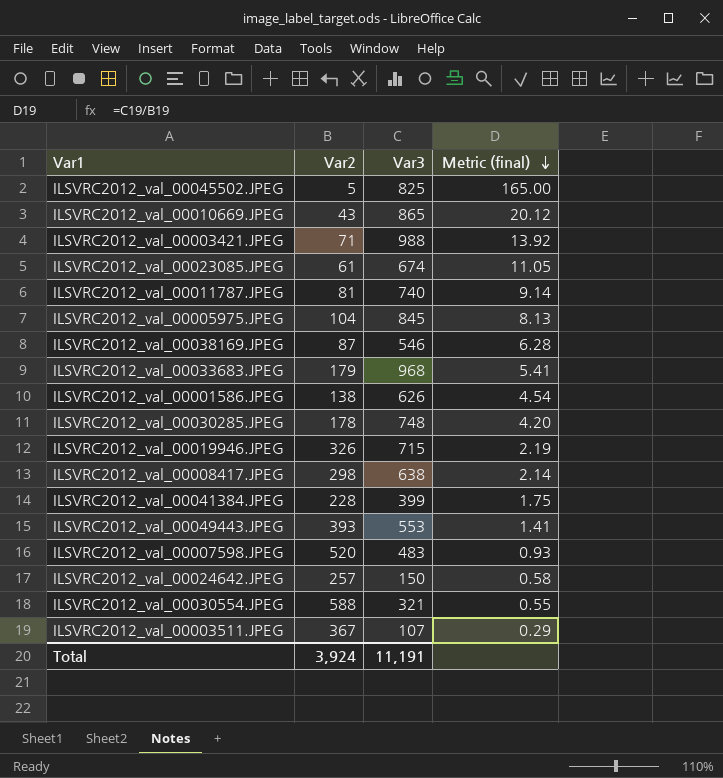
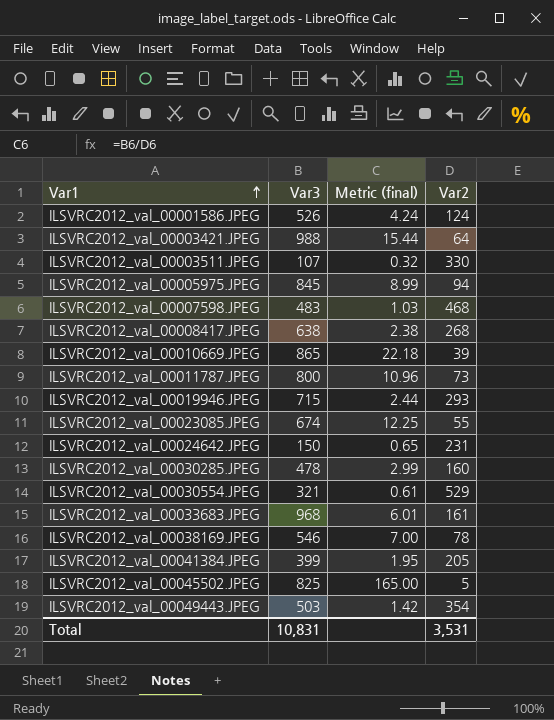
row order: Metric (final) descending -> Var1 ascending
column Var2 | position: 2 -> 4
ILSVRC2012_val_00001586.JPEG | Var3: 626 -> 526
ILSVRC2012_val_00001586.JPEG | Metric (final): 4.54 -> 4.24
ILSVRC2012_val_00001586.JPEG | Var2: 138 -> 124
ILSVRC2012_val_00003421.JPEG | Metric (final): 13.92 -> 15.44
ILSVRC2012_val_00003421.JPEG | Var2: 71 -> 64
ILSVRC2012_val_00003511.JPEG | Metric (final): 0.29 -> 0.32
ILSVRC2012_val_00003511.JPEG | Var2: 367 -> 330
ILSVRC2012_val_00005975.JPEG | Metric (final): 8.13 -> 8.99
ILSVRC2012_val_00005975.JPEG | Var2: 104 -> 94
ILSVRC2012_val_00007598.JPEG | Metric (final): 0.93 -> 1.03
ILSVRC2012_val_00007598.JPEG | Var2: 520 -> 468
ILSVRC2012_val_00008417.JPEG | Metric (final): 2.14 -> 2.38
ILSVRC2012_val_00008417.JPEG | Var2: 298 -> 268
ILSVRC2012_val_00010669.JPEG | Metric (final): 20.12 -> 22.18
ILSVRC2012_val_00010669.JPEG | Var2: 43 -> 39
ILSVRC2012_val_00011787.JPEG | Var3: 740 -> 800
ILSVRC2012_val_00011787.JPEG | Metric (final): 9.14 -> 10.96
ILSVRC2012_val_00011787.JPEG | Var2: 81 -> 73
ILSVRC2012_val_00019946.JPEG | Metric (final): 2.19 -> 2.44
ILSVRC2012_val_00019946.JPEG | Var2: 326 -> 293
ILSVRC2012_val_00023085.JPEG | Metric (final): 11.05 -> 12.25
ILSVRC2012_val_00023085.JPEG | Var2: 61 -> 55
ILSVRC2012_val_00024642.JPEG | Metric (final): 0.58 -> 0.65
ILSVRC2012_val_00024642.JPEG | Var2: 257 -> 231
ILSVRC2012_val_00030285.JPEG | Var3: 748 -> 478
ILSVRC2012_val_00030285.JPEG | Metric (final): 4.20 -> 2.99
ILSVRC2012_val_00030285.JPEG | Var2: 178 -> 160
ILSVRC2012_val_00030554.JPEG | Metric (final): 0.55 -> 0.61
ILSVRC2012_val_00030554.JPEG | Var2: 588 -> 529
ILSVRC2012_val_00033683.JPEG | Metric (final): 5.41 -> 6.01
ILSVRC2012_val_00033683.JPEG | Var2: 179 -> 161
ILSVRC2012_val_00038169.JPEG | Metric (final): 6.28 -> 7.00
ILSVRC2012_val_00038169.JPEG | Var2: 87 -> 78
ILSVRC2012_val_00041384.JPEG | Metric (final): 1.75 -> 1.95
ILSVRC2012_val_00041384.JPEG | Var2: 228 -> 205
ILSVRC2012_val_00049443.JPEG | Var3: 553 -> 503
ILSVRC2012_val_00049443.JPEG | Metric (final): 1.41 -> 1.42
ILSVRC2012_val_00049443.JPEG | Var2: 393 -> 354
Total | Var3: 11,191 -> 10,831
Total | Var2: 3,924 -> 3,531

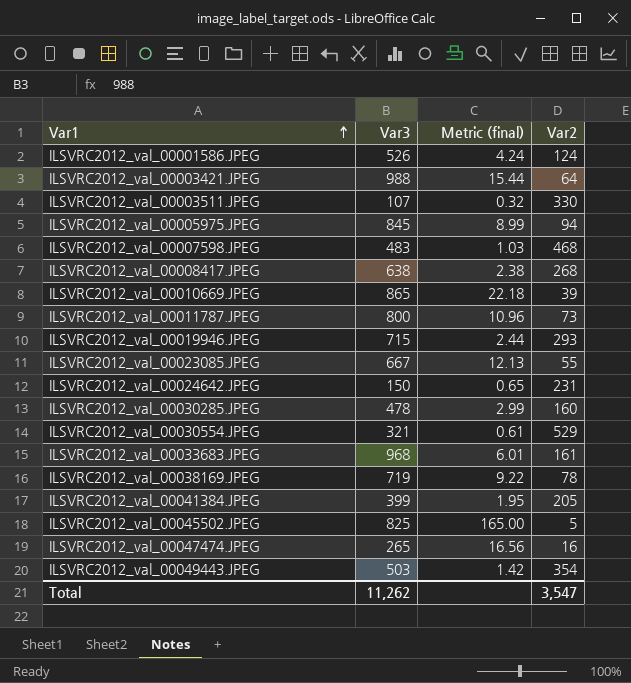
ILSVRC2012_val_00023085.JPEG | Var3: 674 -> 667
ILSVRC2012_val_00023085.JPEG | Metric (final): 12.25 -> 12.13
ILSVRC2012_val_00038169.JPEG | Var3: 546 -> 719
ILSVRC2012_val_00038169.JPEG | Metric (final): 7.00 -> 9.22
row ILSVRC2012_val_00047474.JPEG: none -> 265 | 16.56 | 16
Total | Var3: 10,831 -> 11,262
Total | Var2: 3,531 -> 3,547

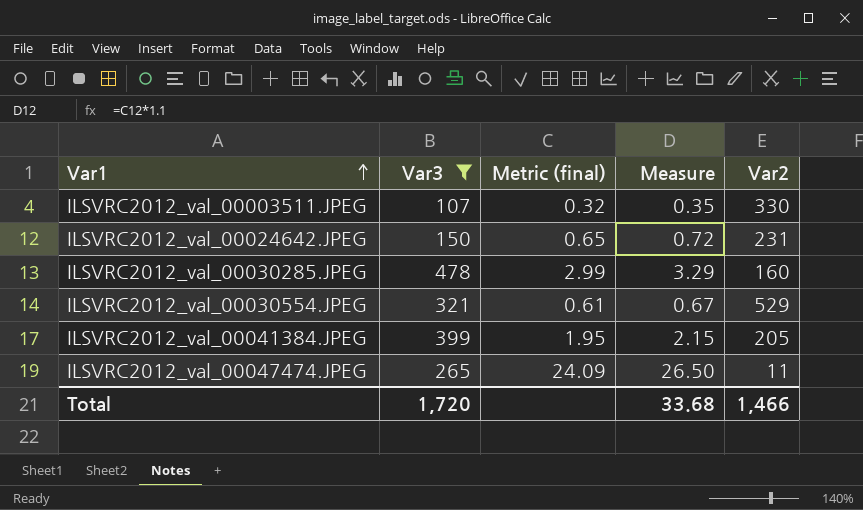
filter: none -> Var3 <= 478
column Measure | formula: none -> [Metric (final)] * 1.1
ILSVRC2012_val_00047474.JPEG | Metric (final): 16.56 -> 24.09
ILSVRC2012_val_00047474.JPEG | Var2: 16 -> 11
Total | Var3: 11,262 -> 1,720
Total | Var2: 3,547 -> 1,466

